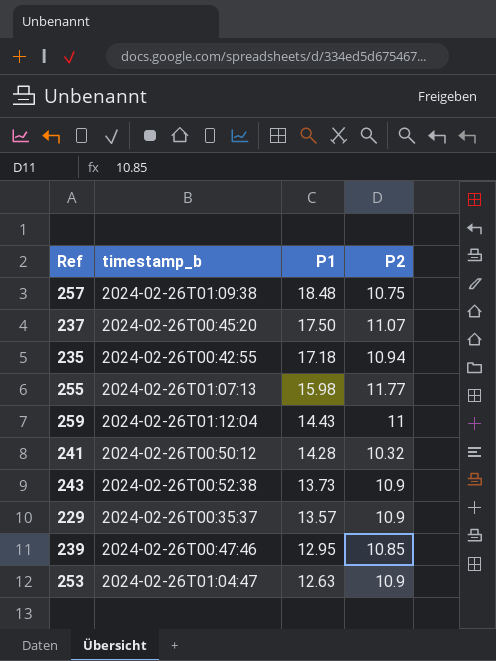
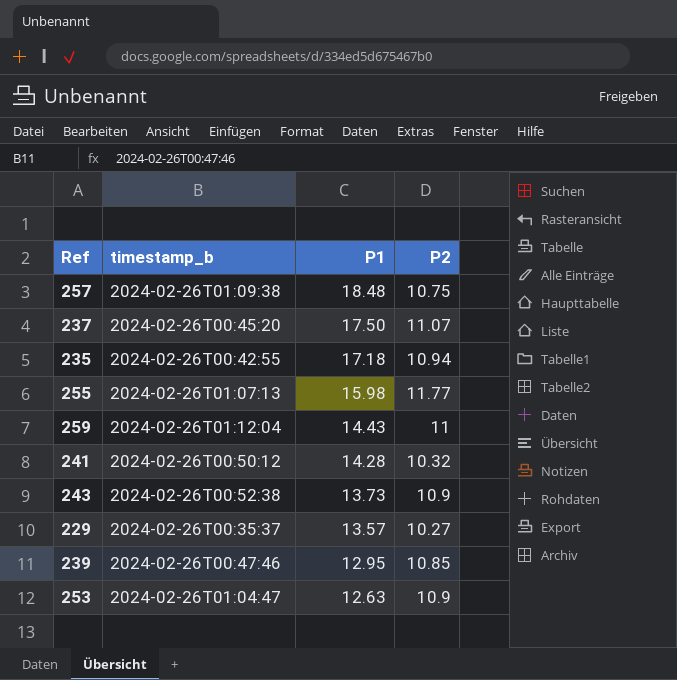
229 | P2: 10.9 -> 10.27

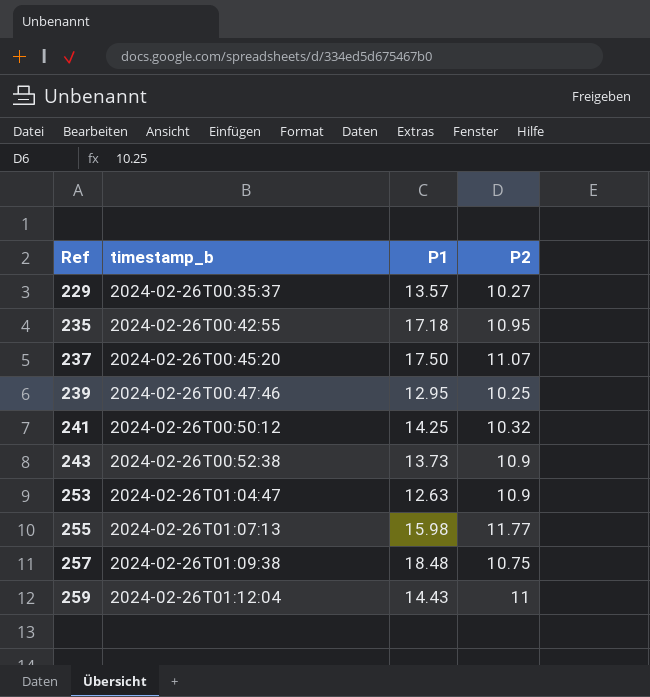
row order: P1 descending -> Ref ascending
235 | P2: 10.94 -> 10.95
239 | P2: 10.85 -> 10.25
241 | P1: 14.28 -> 14.25

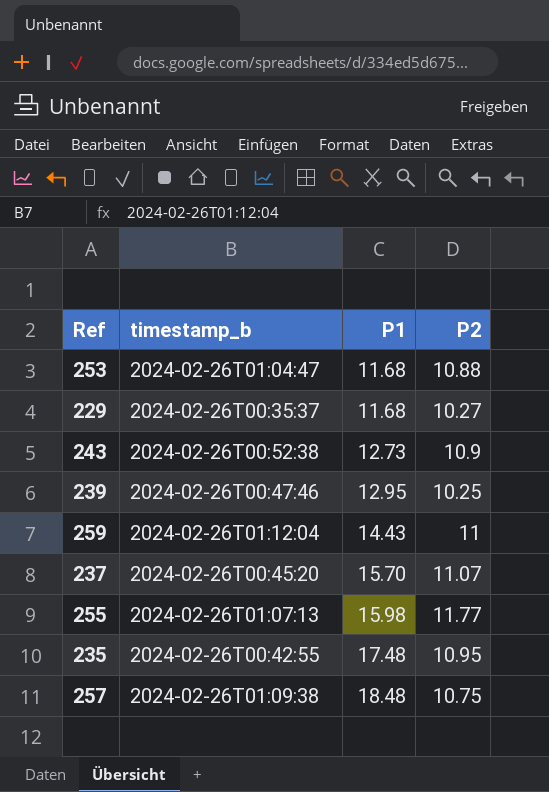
row order: Ref ascending -> P1 ascending
row 241: 2024-02-26T00:50:12 | 14.25 | 10.32 -> none
253 | P1: 12.63 -> 11.68
253 | P2: 10.9 -> 10.88
229 | P1: 13.57 -> 11.68
243 | P1: 13.73 -> 12.73
237 | P1: 17.50 -> 15.70
235 | P1: 17.18 -> 17.48

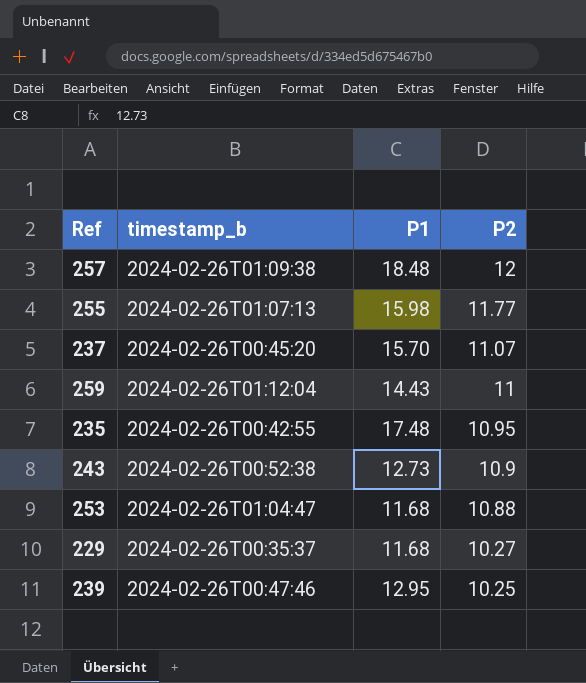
row order: P1 ascending -> P2 descending
257 | P2: 10.75 -> 12

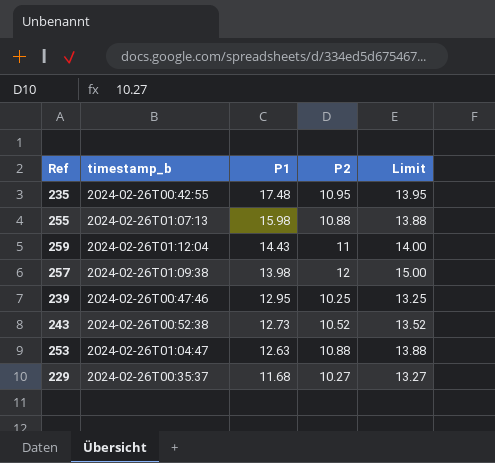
row order: P2 descending -> P1 descending
column Limit | formula: none -> [P2] + 3
row 237: 2024-02-26T00:45:20 | 15.70 | 11.07 -> none
255 | P2: 11.77 -> 10.88
257 | P1: 18.48 -> 13.98
243 | P2: 10.9 -> 10.52
253 | P1: 11.68 -> 12.63

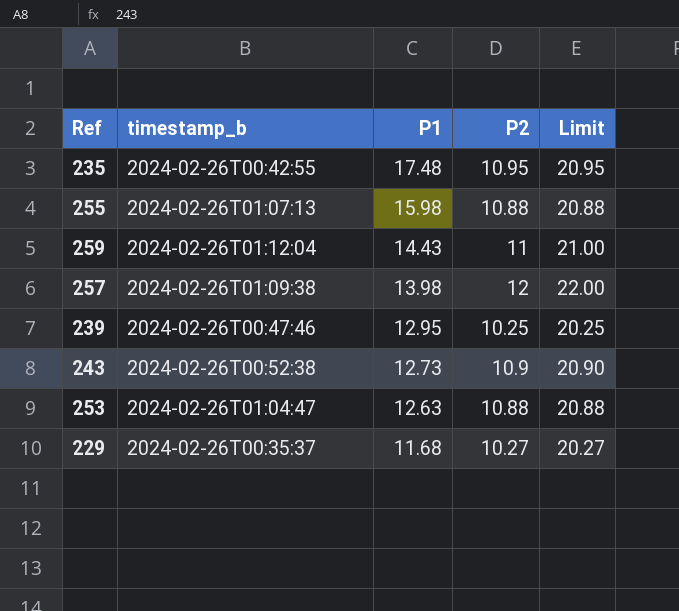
column Limit | formula: [P2] + 3 -> [P2] + 10
243 | P2: 10.52 -> 10.9

